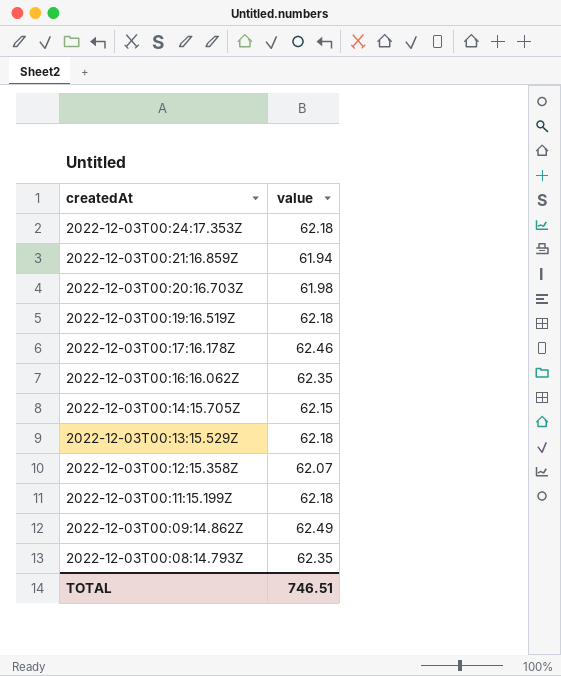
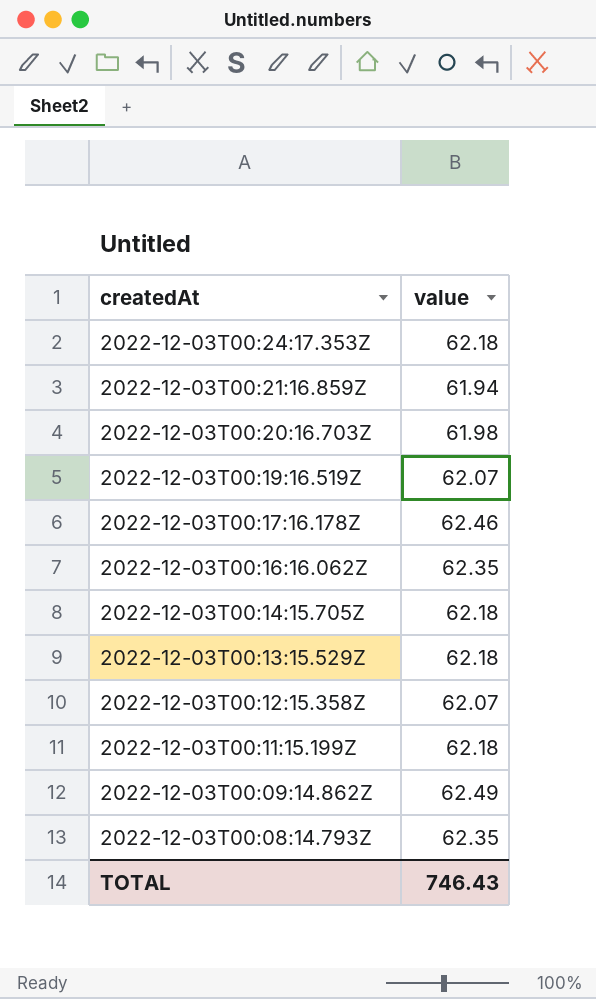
2022-12-03T00:19:16.519Z | value: 62.18 -> 62.07
2022-12-03T00:14:15.705Z | value: 62.15 -> 62.18
TOTAL | value: 746.51 -> 746.43

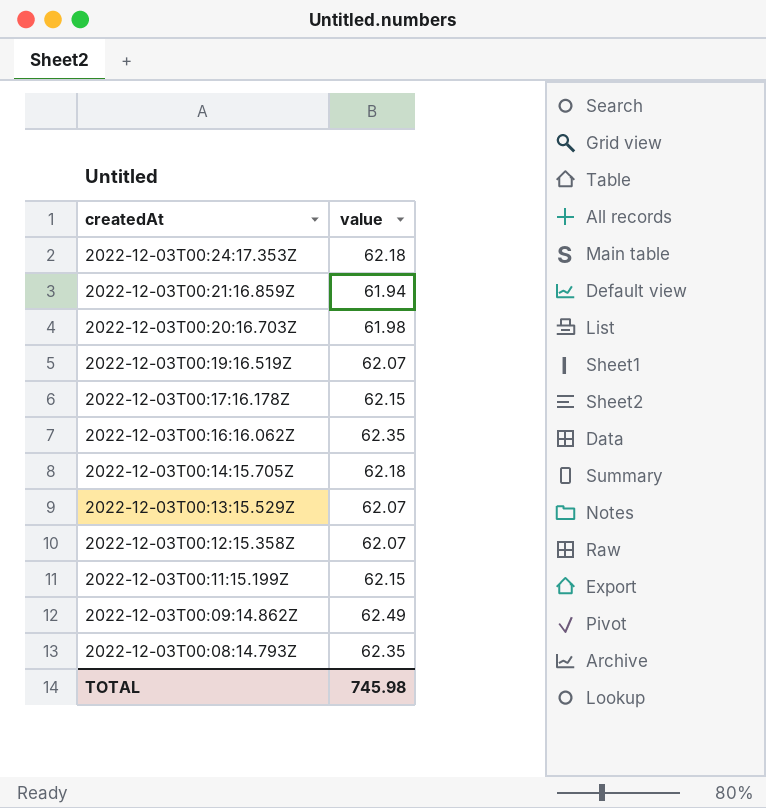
2022-12-03T00:17:16.178Z | value: 62.46 -> 62.15
2022-12-03T00:13:15.529Z | value: 62.18 -> 62.07
2022-12-03T00:11:15.199Z | value: 62.18 -> 62.15
TOTAL | value: 746.43 -> 745.98

